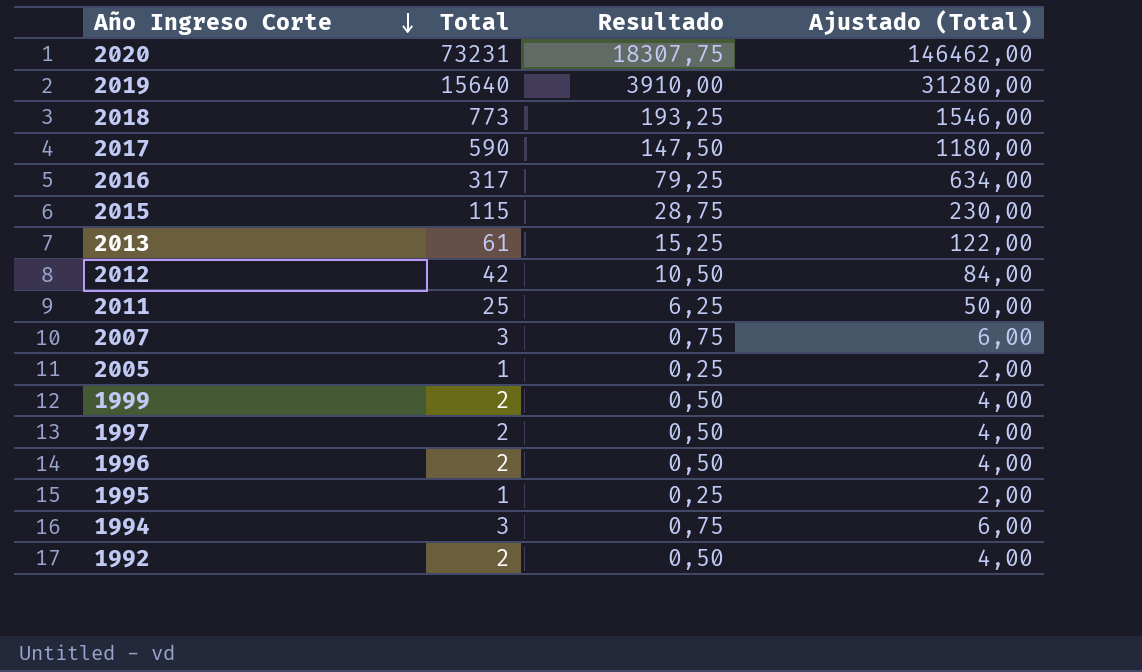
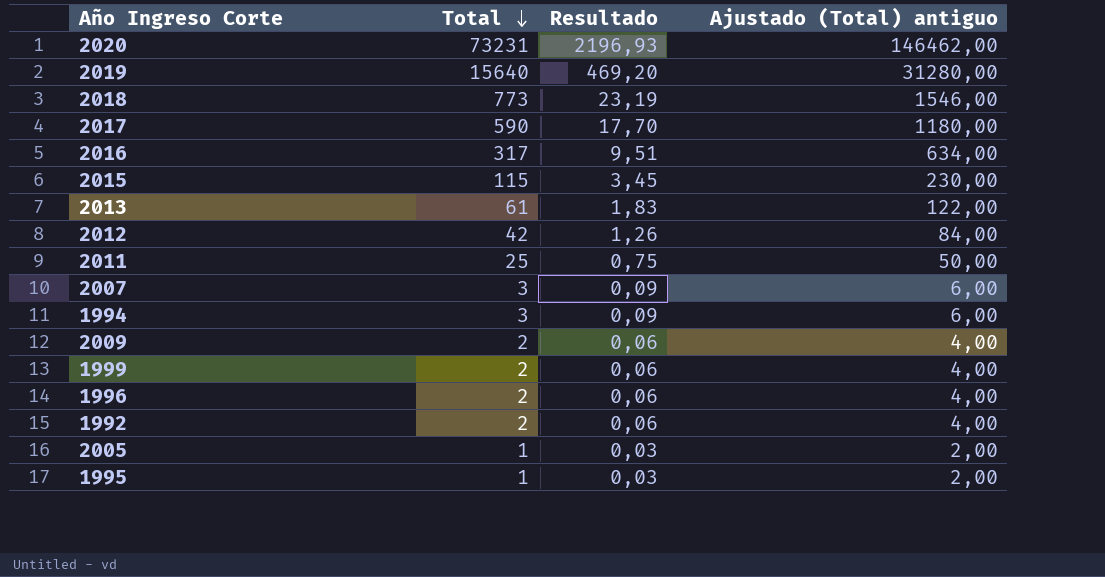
row order: Año Ingreso Corte descending -> Total descending
column Resultado | formula: [Total] * 0,25 -> [Total] * 0,03
column name: Ajustado (Total) -> Ajustado (Total) antiguo
row 1997: 2 | 0,50 | 4,00 -> none
row 2009: none -> 2 | 0,06 | 4,00

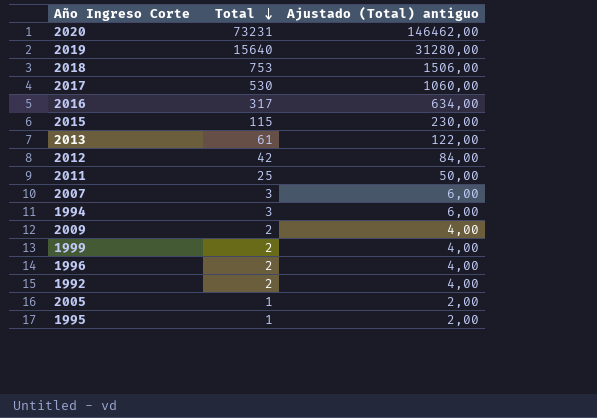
column Resultado | formula: [Total] * 0,03 -> none
2018 | Total: 773 -> 753
2018 | Ajustado (Total) antiguo: 1546,00 -> 1506,00
2017 | Total: 590 -> 530
2017 | Ajustado (Total) antiguo: 1180,00 -> 1060,00

